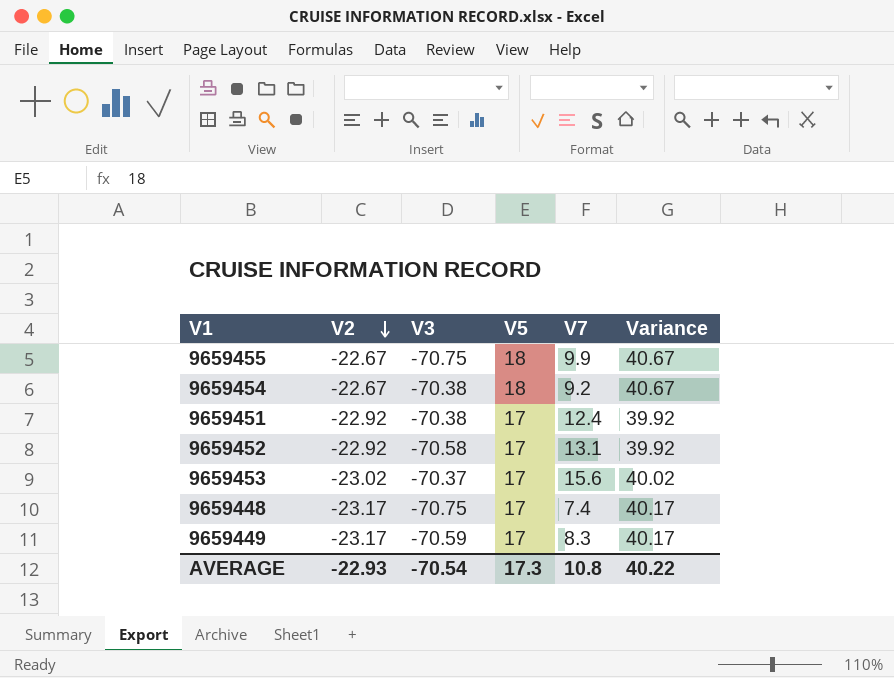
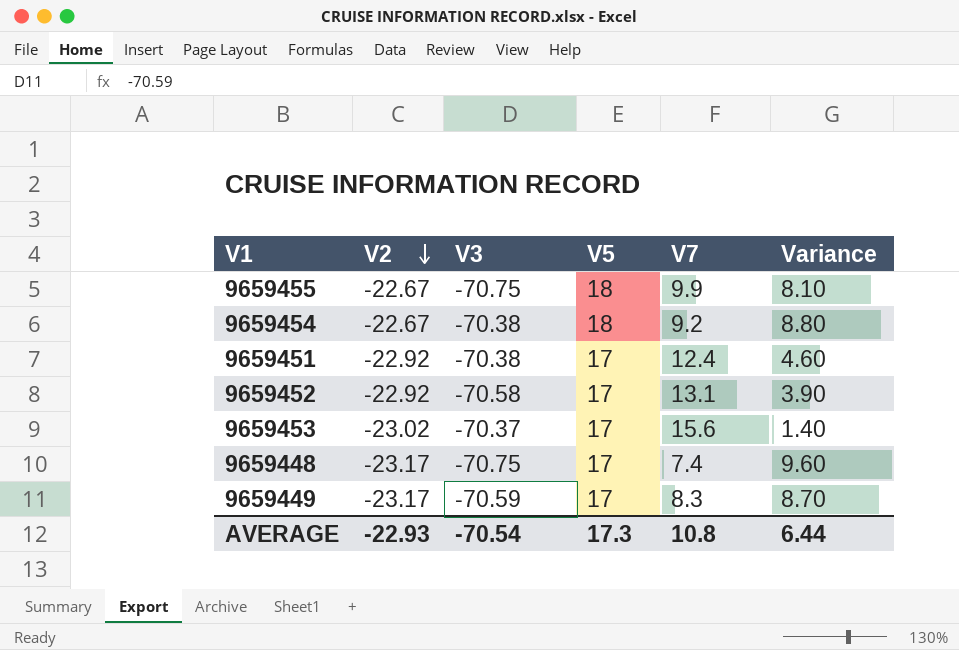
column Variance | formula: [V5] - [V2] -> [V5] - [V7]
AVERAGE | Variance: 40.22 -> 6.44

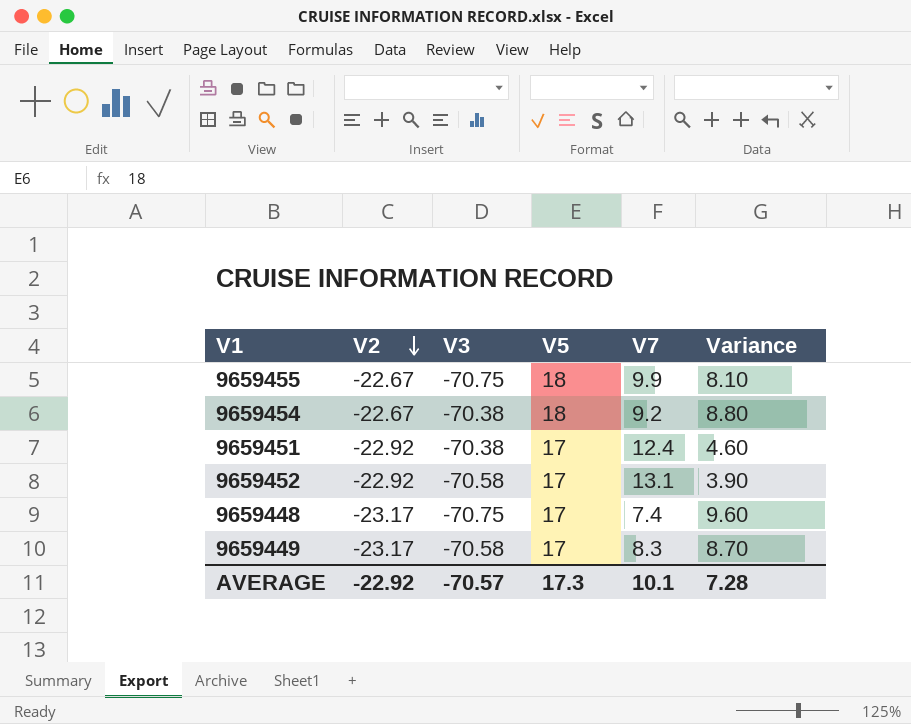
row 9659453: -23.02 | -70.37 | 17 | 15.6 | 1.40 -> none
9659449 | V3: -70.59 -> -70.58
AVERAGE | V2: -22.93 -> -22.92
AVERAGE | V3: -70.54 -> -70.57
AVERAGE | V7: 10.8 -> 10.1
AVERAGE | Variance: 6.44 -> 7.28

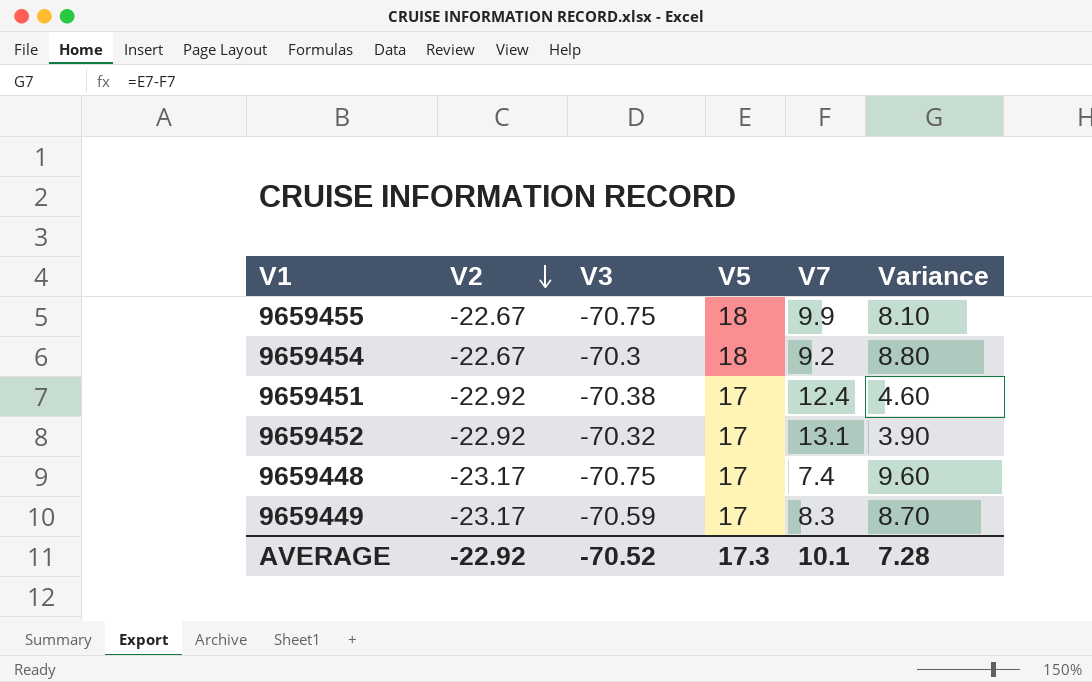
9659454 | V3: -70.38 -> -70.3
9659452 | V3: -70.58 -> -70.32
9659449 | V3: -70.58 -> -70.59
AVERAGE | V3: -70.57 -> -70.52

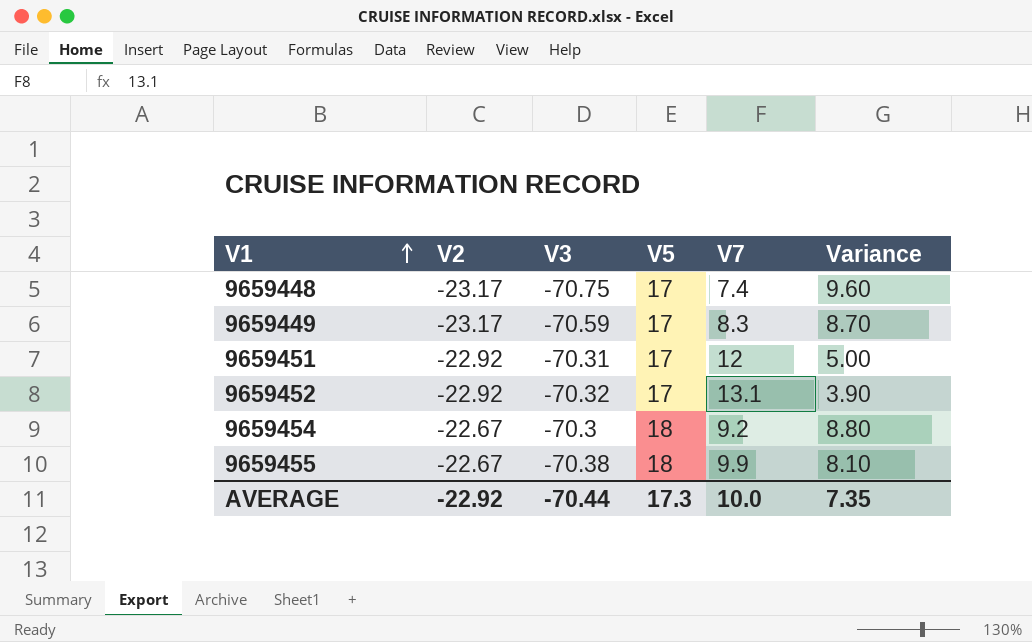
row order: V2 descending -> V1 ascending
9659451 | V3: -70.38 -> -70.31
9659451 | V7: 12.4 -> 12
9659451 | Variance: 4.60 -> 5.00
9659455 | V3: -70.75 -> -70.38
AVERAGE | V3: -70.52 -> -70.44
AVERAGE | V7: 10.1 -> 10.0
AVERAGE | Variance: 7.28 -> 7.35

